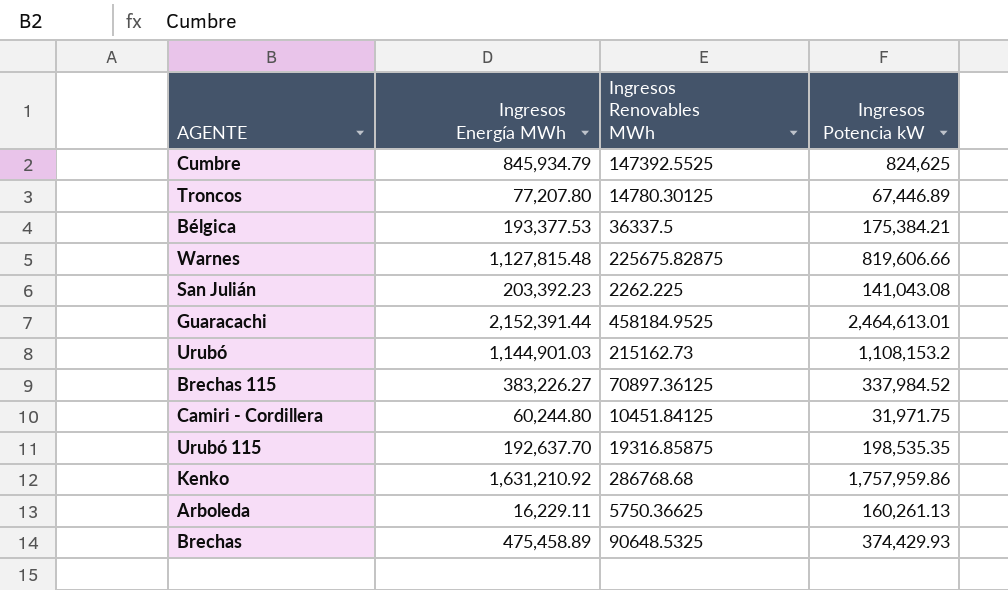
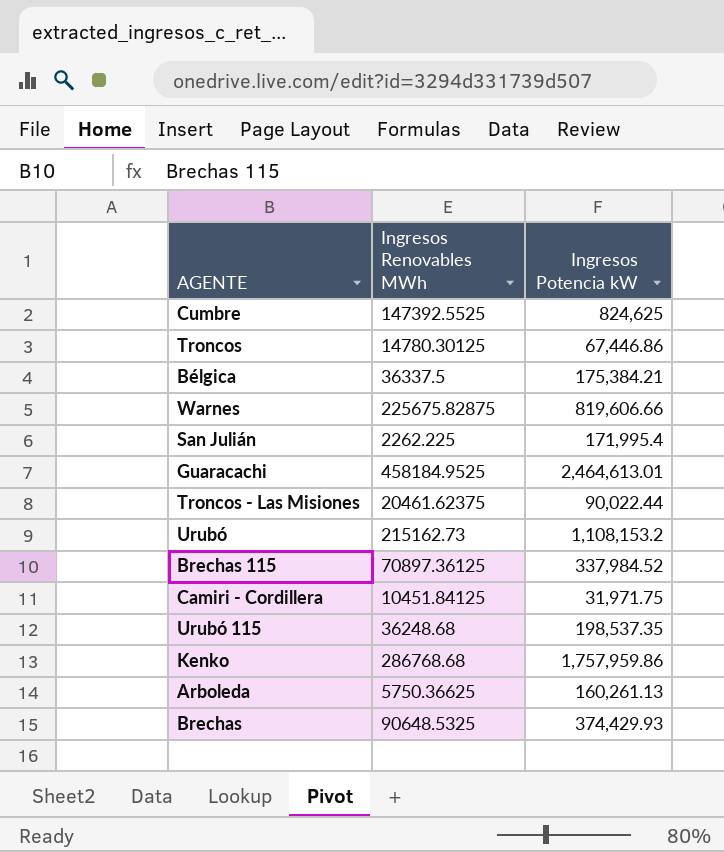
column Ingresos Energía MWh | position: 2 -> none
Troncos | Ingresos Potencia kW: 67,446.89 -> 67,446.86
San Julián | Ingresos Potencia kW: 141,043.08 -> 171,995.4
row Troncos - Las Misiones: none -> 20461.62375 | 90,022.44
Urubó 115 | Ingresos Renovables MWh: 19316.85875 -> 36248.68
Urubó 115 | Ingresos Potencia kW: 198,535.35 -> 198,537.35

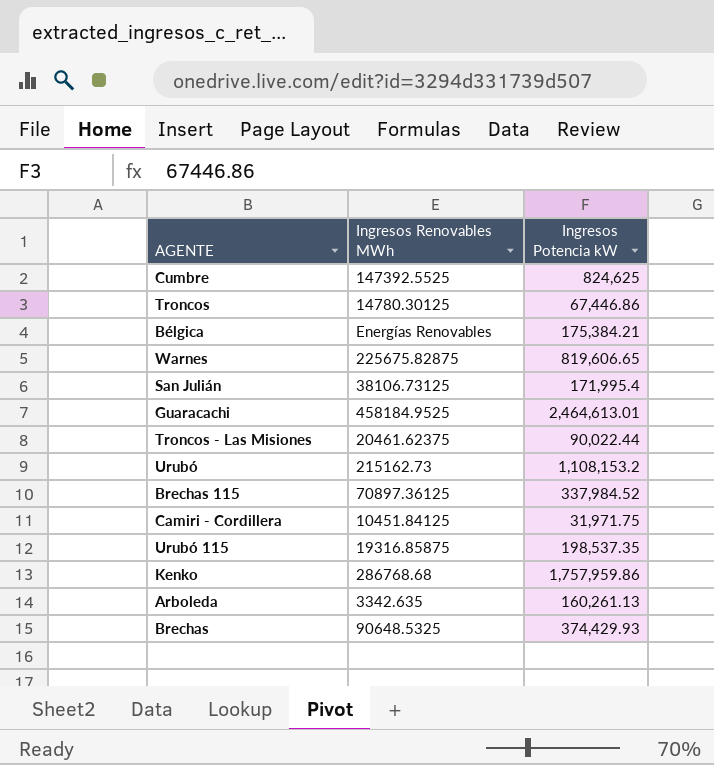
Bélgica | Ingresos Renovables MWh: 36337.5 -> Energías Renovables
Warnes | Ingresos Potencia kW: 819,606.66 -> 819,606.65
San Julián | Ingresos Renovables MWh: 2262.225 -> 38106.73125
Urubó 115 | Ingresos Renovables MWh: 36248.68 -> 19316.85875
Arboleda | Ingresos Renovables MWh: 5750.36625 -> 3342.635

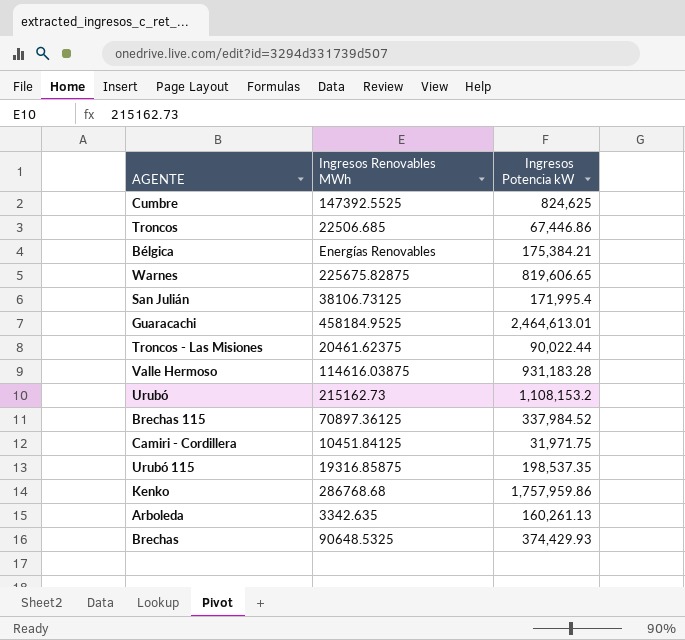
Troncos | Ingresos Renovables MWh: 14780.30125 -> 22506.685
row Valle Hermoso: none -> 114616.03875 | 931,183.28

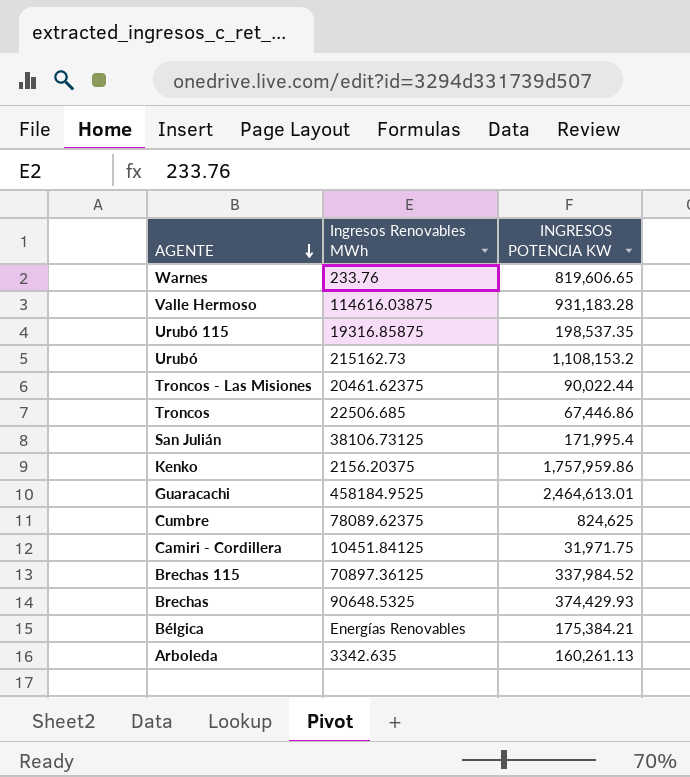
row order: none -> AGENTE descending
column name: Ingresos Potencia kW -> INGRESOS POTENCIA KW
Warnes | Ingresos Renovables MWh: 225675.82875 -> 233.76
Kenko | Ingresos Renovables MWh: 286768.68 -> 2156.20375
Cumbre | Ingresos Renovables MWh: 147392.5525 -> 78089.62375

